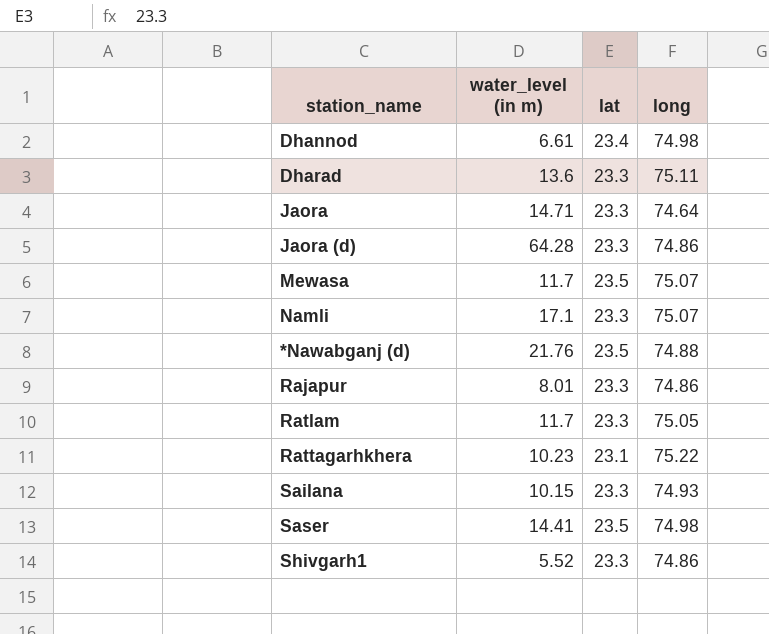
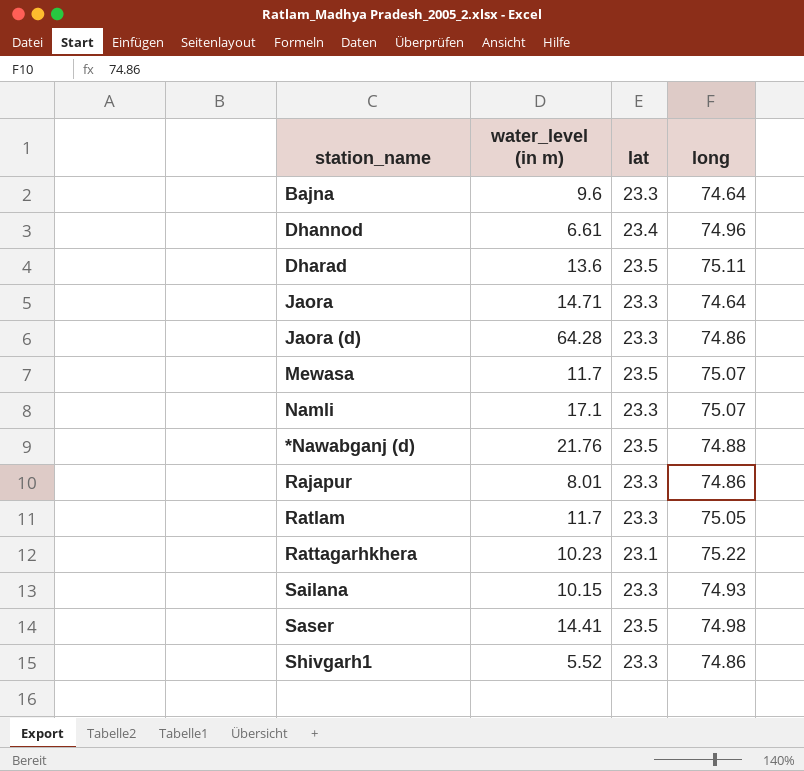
row Bajna: none -> 9.6 | 23.3 | 74.64
Dhannod | long: 74.98 -> 74.96
Dharad | lat: 23.3 -> 23.5

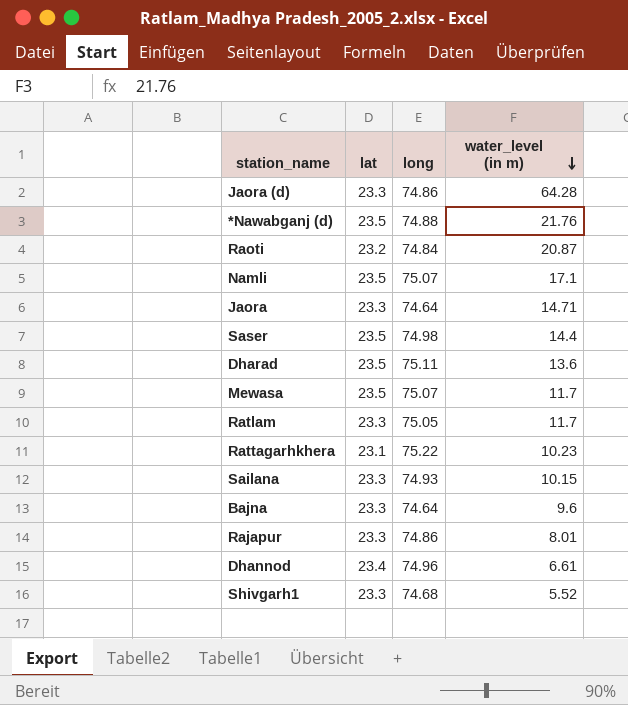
row order: none -> water_level (in m) descending
column water_level (in m) | position: 2 -> 4
row Raoti: none -> 23.2 | 74.84 | 20.87
Namli | lat: 23.3 -> 23.5
Saser | water_level (in m): 14.41 -> 14.4
Shivgarh1 | long: 74.86 -> 74.68

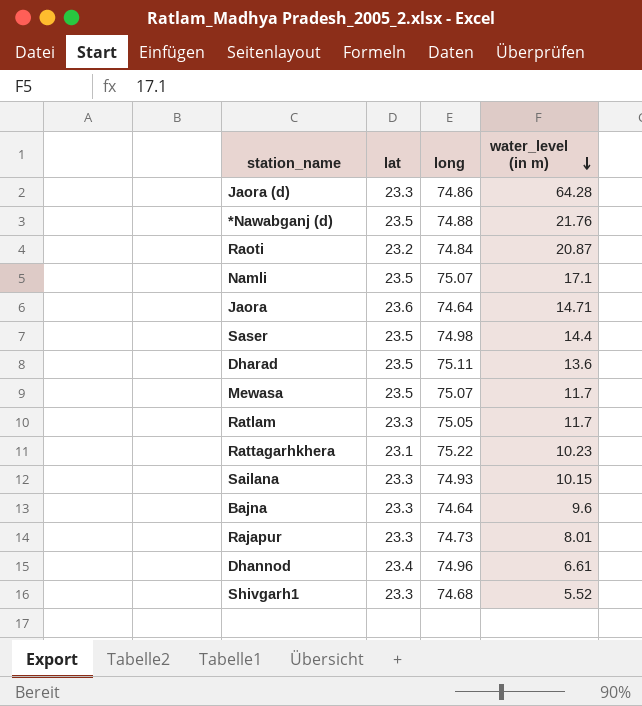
Jaora | lat: 23.3 -> 23.6
Rajapur | long: 74.86 -> 74.73

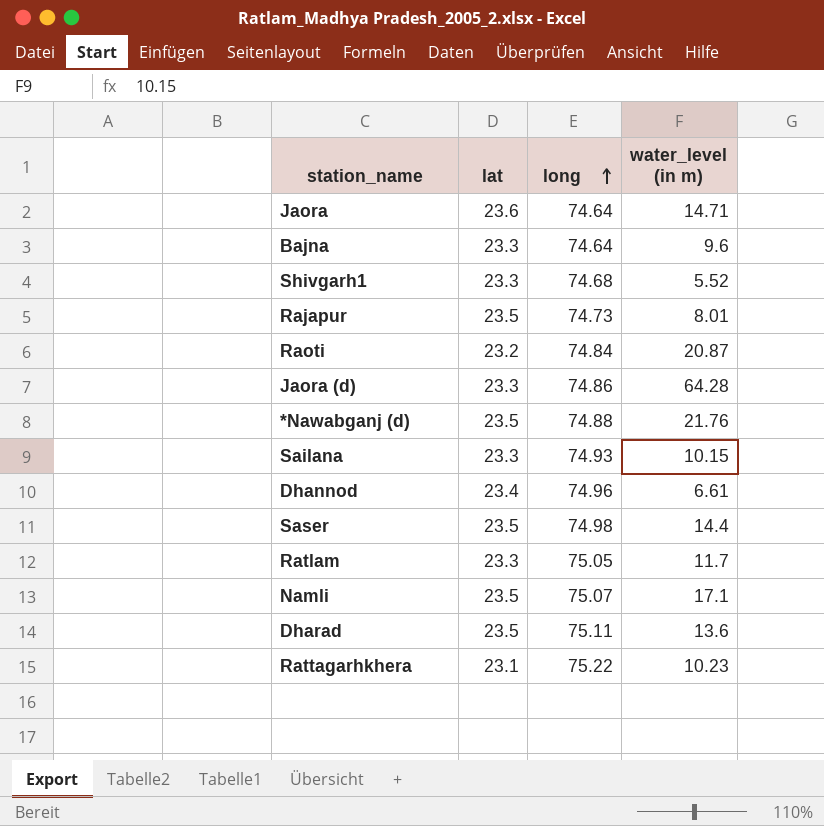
row order: water_level (in m) descending -> long ascending
row Mewasa: 23.5 | 75.07 | 11.7 -> none
Rajapur | lat: 23.3 -> 23.5

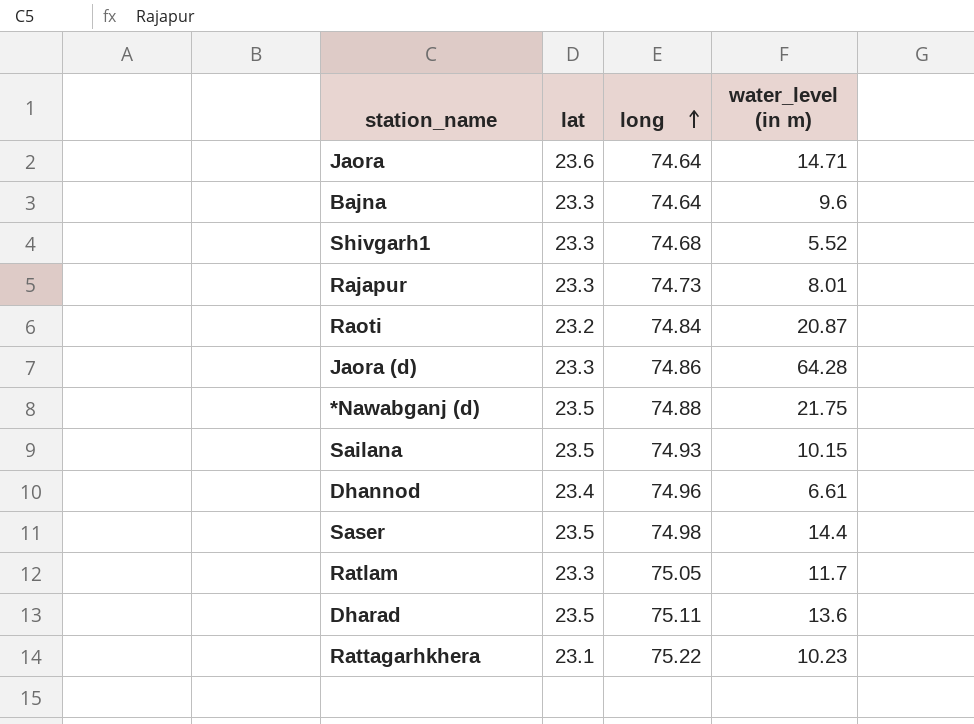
row Namli: 23.5 | 75.07 | 17.1 -> none
Rajapur | lat: 23.5 -> 23.3
*Nawabganj (d) | water_level (in m): 21.76 -> 21.75
Sailana | lat: 23.3 -> 23.5

